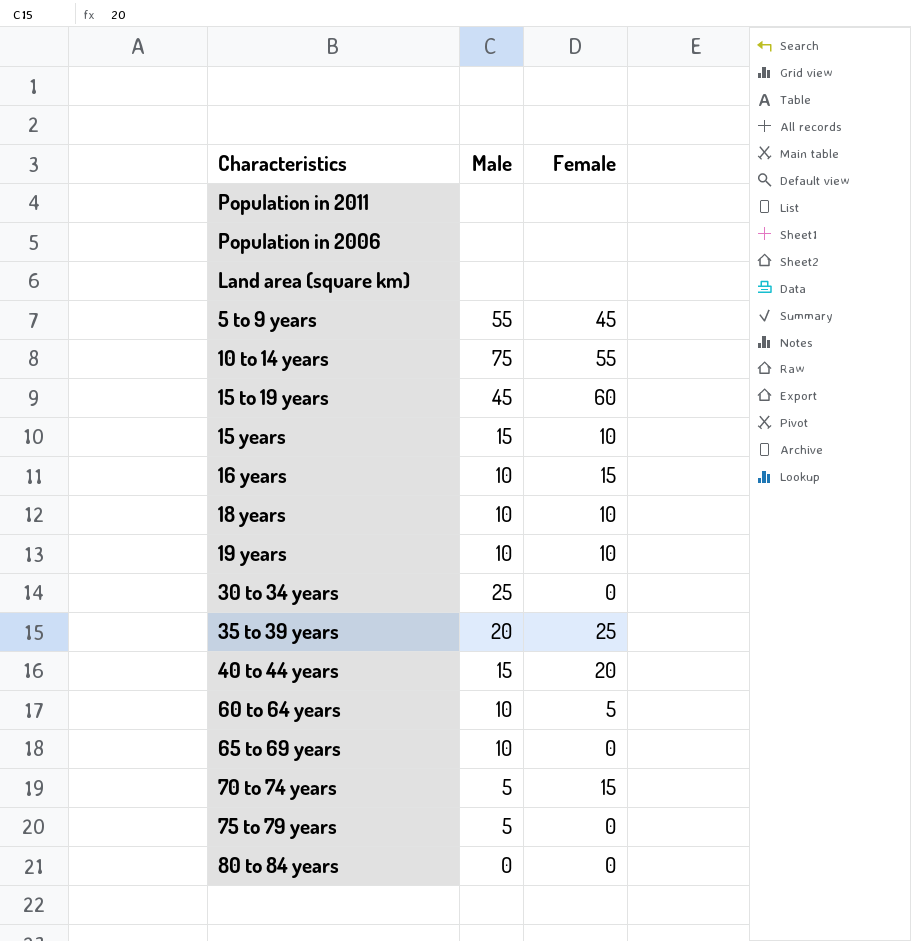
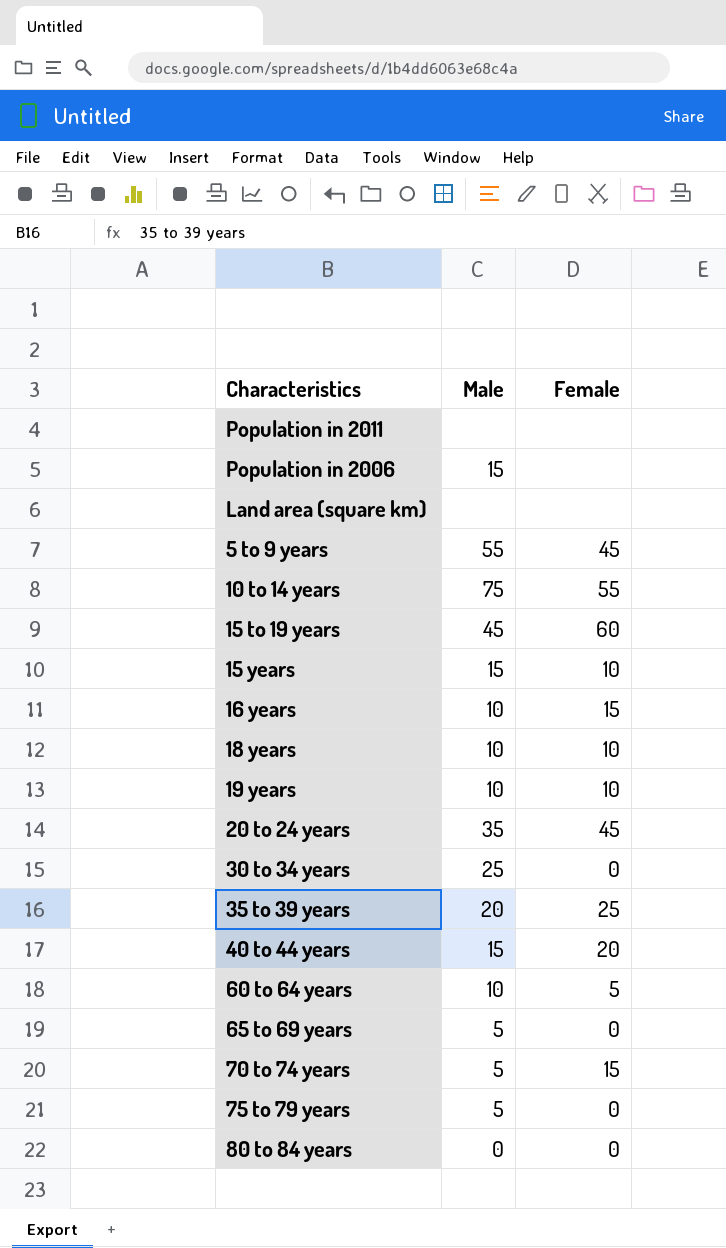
Population in 2006 | Male: none -> 15
row 20 to 24 years: none -> 35 | 45
65 to 69 years | Male: 10 -> 5

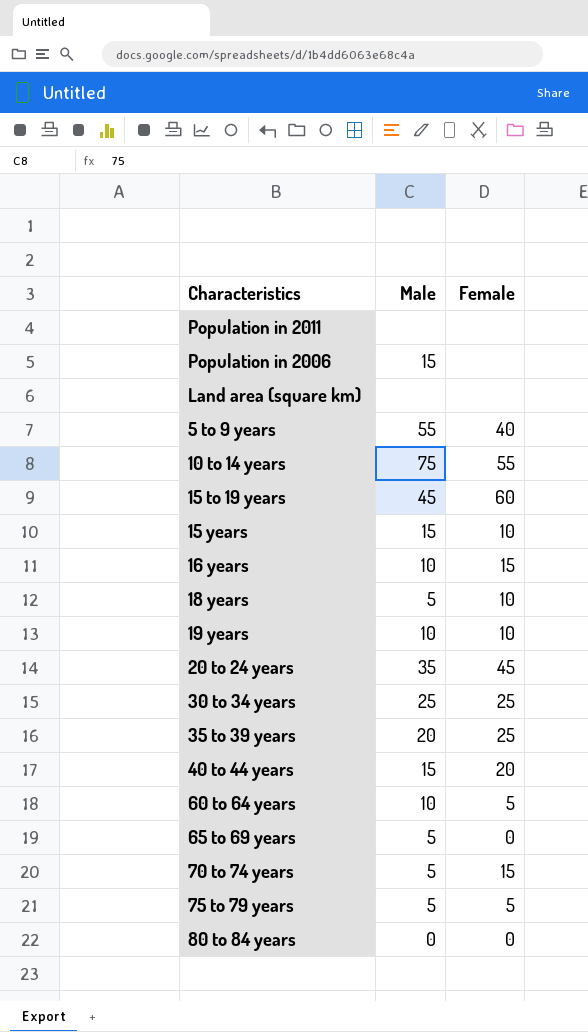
5 to 9 years | Female: 45 -> 40
18 years | Male: 10 -> 5
30 to 34 years | Female: 0 -> 25
75 to 79 years | Female: 0 -> 5

